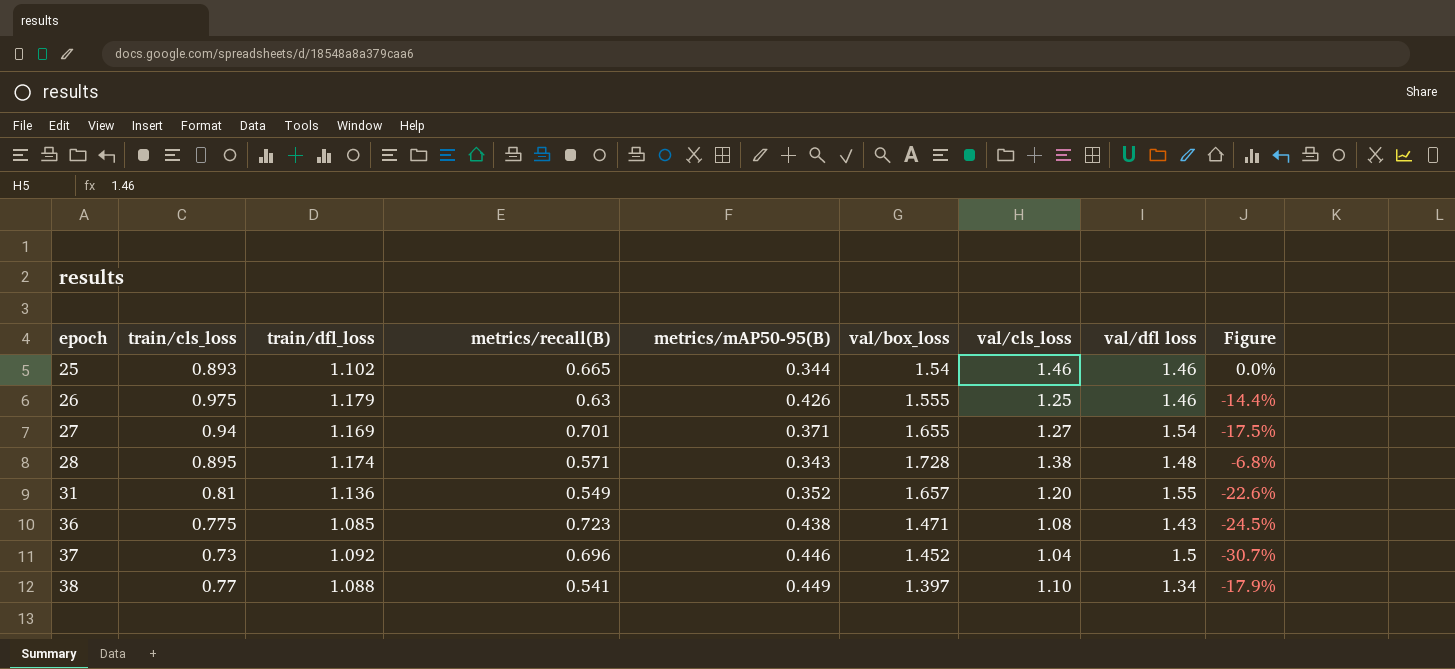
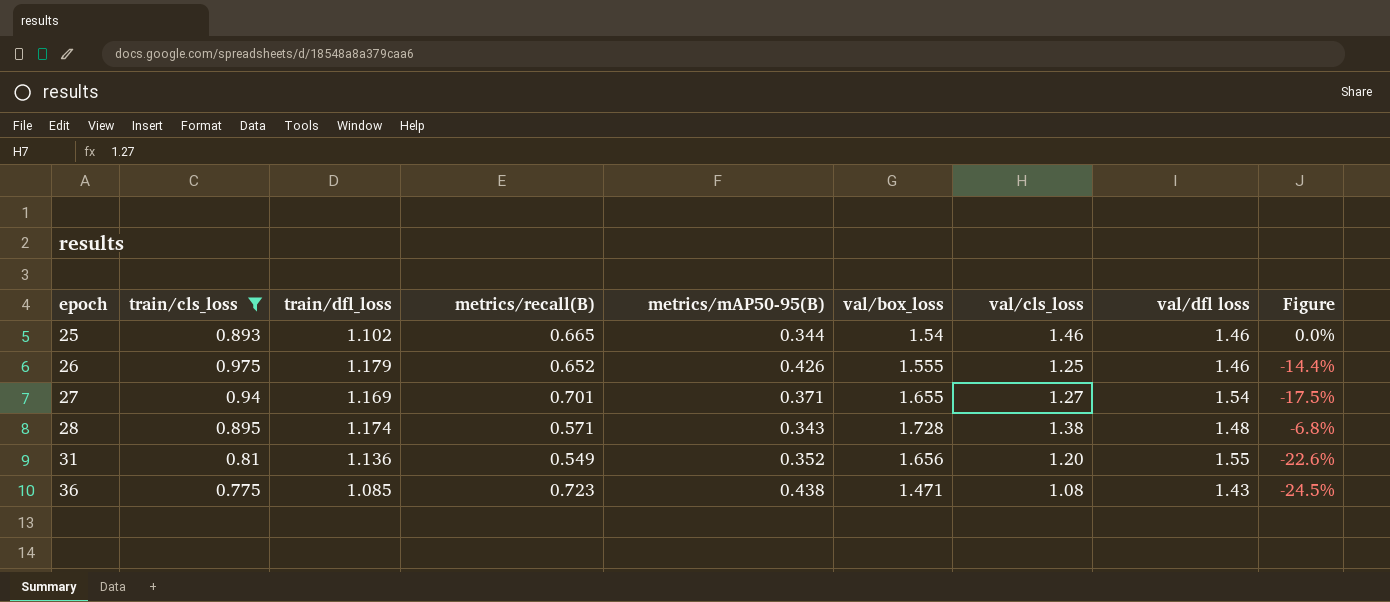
filter: none -> train/cls_loss >= 0.775
26 | metrics/recall(B): 0.63 -> 0.652
31 | val/box_loss: 1.657 -> 1.656

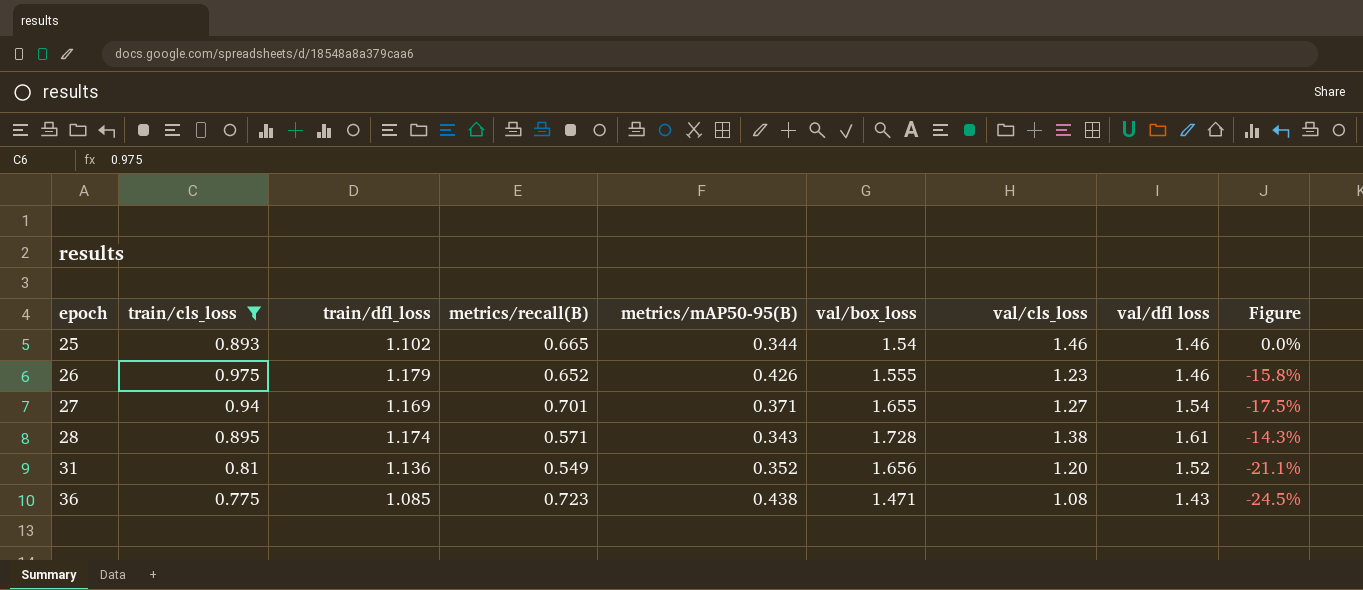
26 | val/cls_loss: 1.25 -> 1.23
26 | Figure: -14.4% -> -15.8%
28 | val/dfl loss: 1.48 -> 1.61
28 | Figure: -6.8% -> -14.3%
31 | val/dfl loss: 1.55 -> 1.52
31 | Figure: -22.6% -> -21.1%

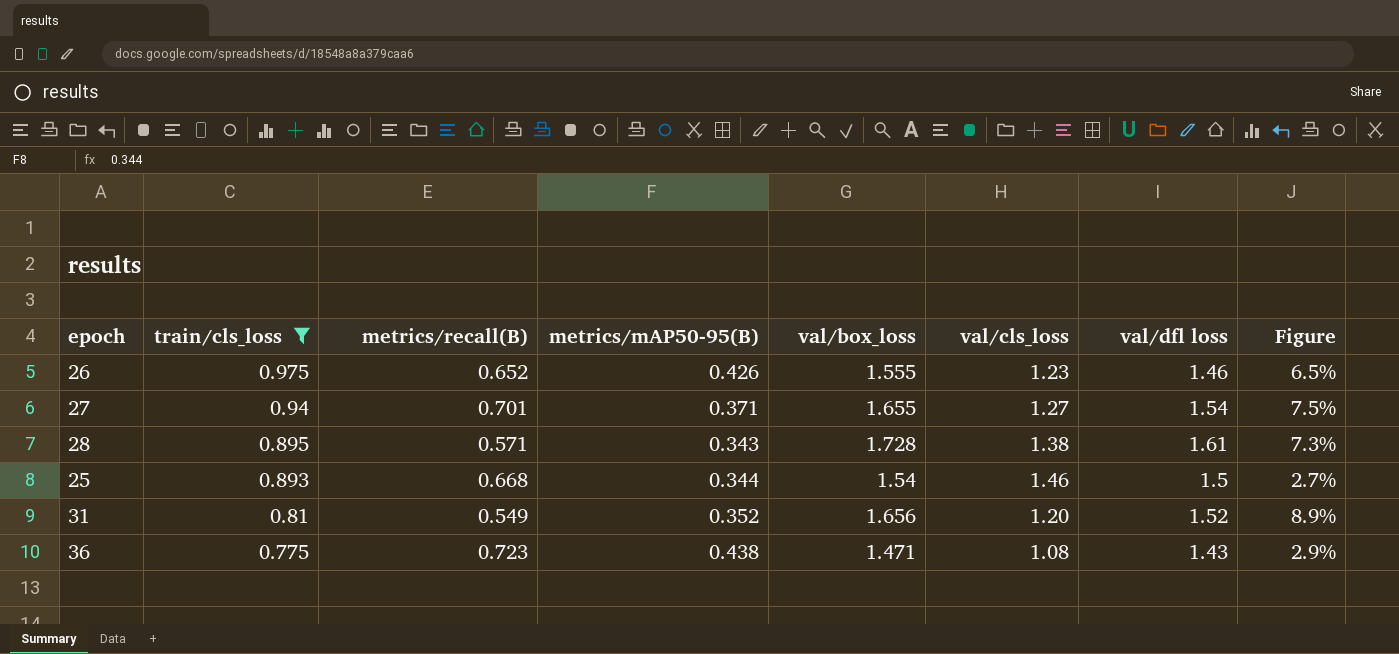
row order: epoch ascending -> train/cls_loss descending
column train/dfl_loss | position: 3 -> none
column Figure | formula: ([val/cls_loss] - [val/dfl loss]) / [val/dfl loss] -> ([val/box_loss] - [val/dfl loss]) / [val/dfl loss]
25 | metrics/recall(B): 0.665 -> 0.668
25 | val/dfl loss: 1.46 -> 1.5

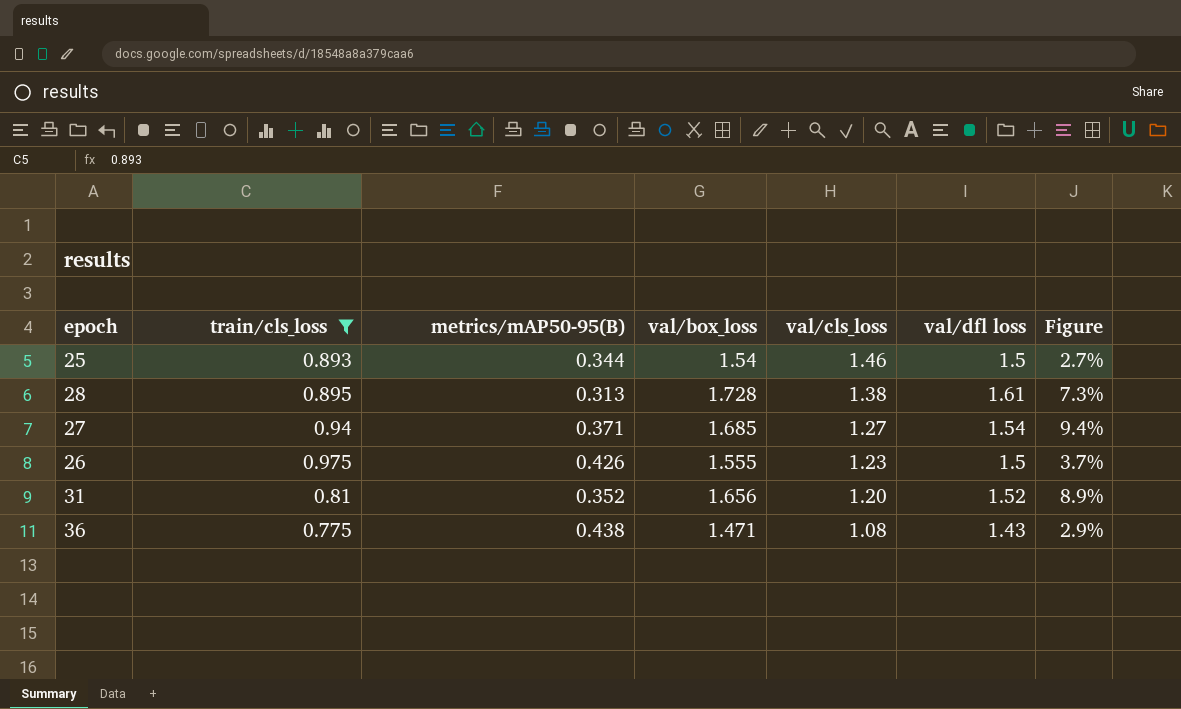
row order: train/cls_loss descending -> val/cls_loss descending
column metrics/recall(B) | position: 3 -> none
28 | metrics/mAP50-95(B): 0.343 -> 0.313
27 | val/box_loss: 1.655 -> 1.685
27 | Figure: 7.5% -> 9.4%
26 | val/dfl loss: 1.46 -> 1.5
26 | Figure: 6.5% -> 3.7%

